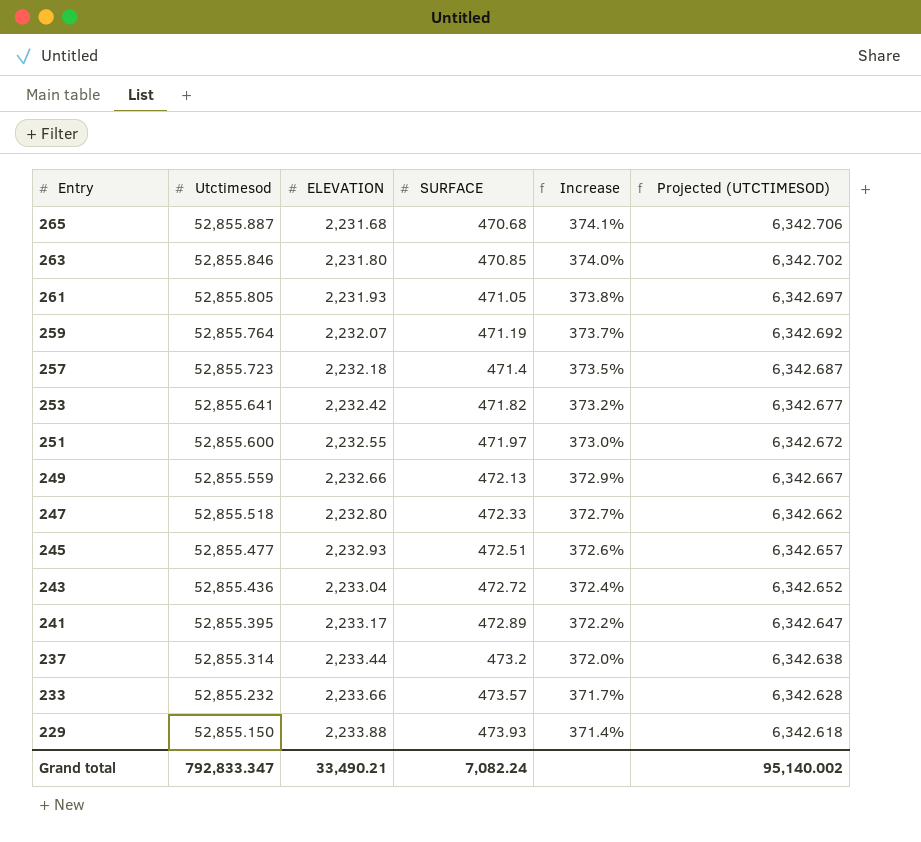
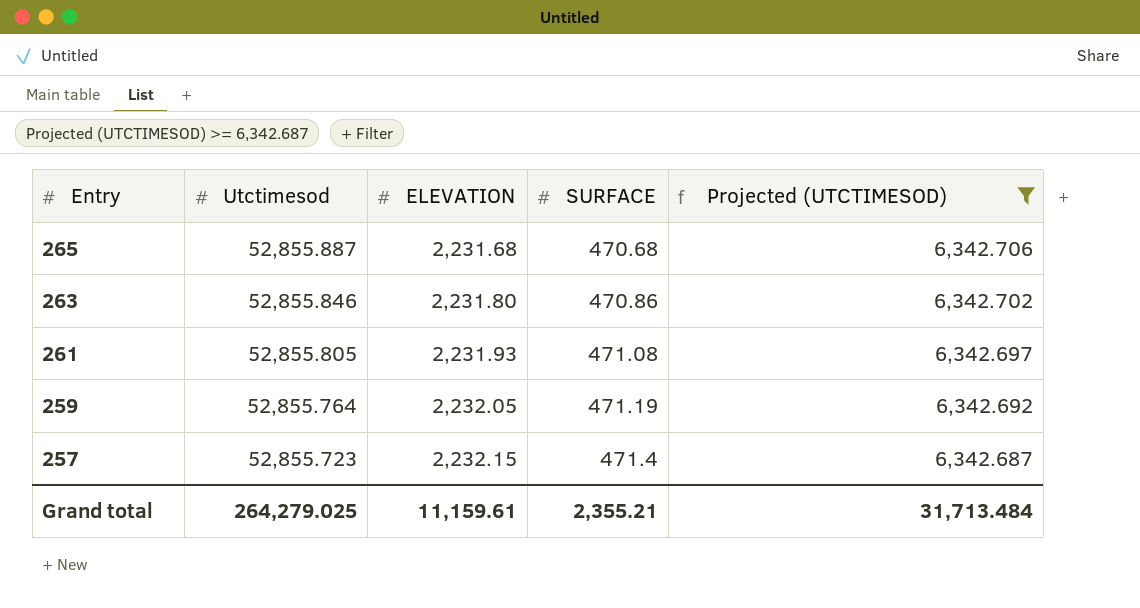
filter: none -> Projected (UTCTIMESOD) >= 6,342.687
column Increase | formula: ([ELEVATION] - [SURFACE]) / [SURFACE] -> none
263 | SURFACE: 470.85 -> 470.86
261 | SURFACE: 471.05 -> 471.08
259 | ELEVATION: 2,232.07 -> 2,232.05
257 | ELEVATION: 2,232.18 -> 2,232.15
Grand total | Utctimesod: 792,833.347 -> 264,279.025
Grand total | ELEVATION: 33,490.21 -> 11,159.61
Grand total | SURFACE: 7,082.24 -> 2,355.21
Grand total | Projected (UTCTIMESOD): 95,140.002 -> 31,713.484

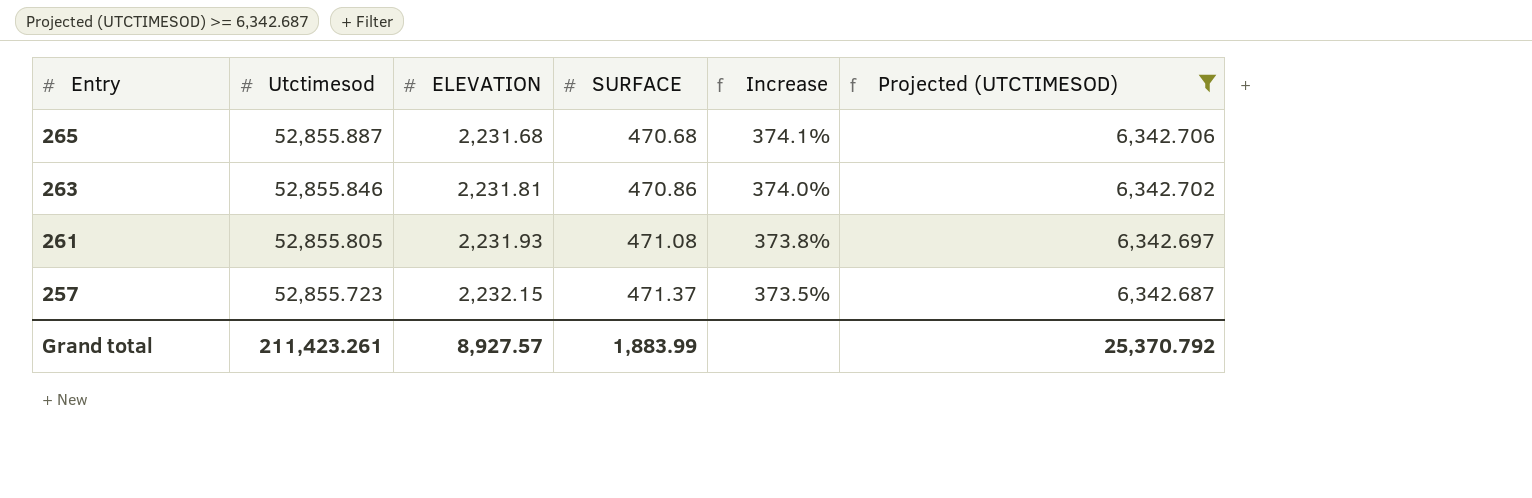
column Increase | formula: none -> ([ELEVATION] - [SURFACE]) / [SURFACE]
row 259: 52,855.764 | 2,232.05 | 471.19 | 6,342.692 -> none
263 | ELEVATION: 2,231.80 -> 2,231.81
257 | SURFACE: 471.4 -> 471.37
Grand total | Utctimesod: 264,279.025 -> 211,423.261
Grand total | ELEVATION: 11,159.61 -> 8,927.57
Grand total | SURFACE: 2,355.21 -> 1,883.99
Grand total | Projected (UTCTIMESOD): 31,713.484 -> 25,370.792

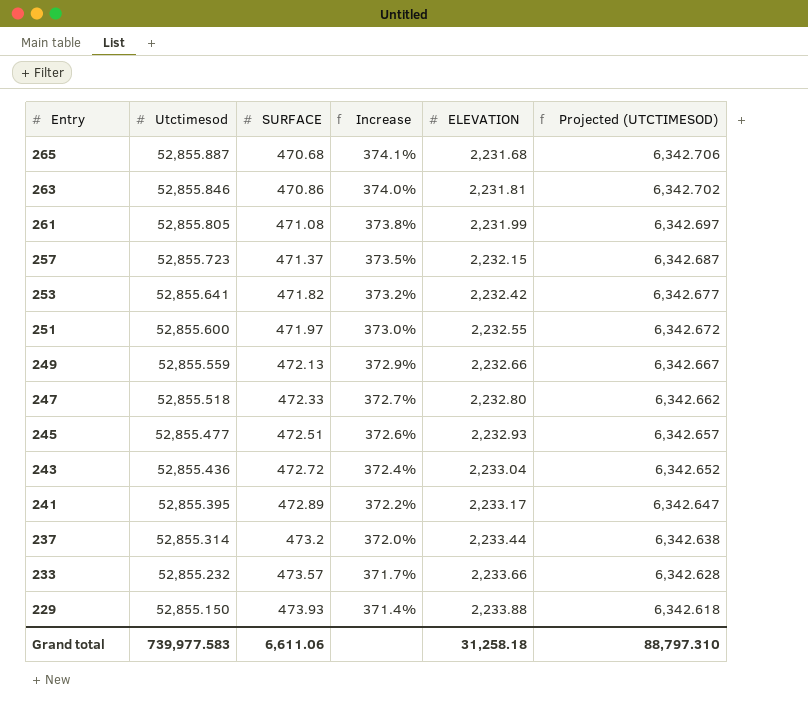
filter: Projected (UTCTIMESOD) >= 6,342.687 -> none
column ELEVATION | position: 3 -> 5
261 | ELEVATION: 2,231.93 -> 2,231.99
Grand total | Utctimesod: 211,423.261 -> 739,977.583
Grand total | SURFACE: 1,883.99 -> 6,611.06
Grand total | ELEVATION: 8,927.57 -> 31,258.18
Grand total | Projected (UTCTIMESOD): 25,370.792 -> 88,797.310

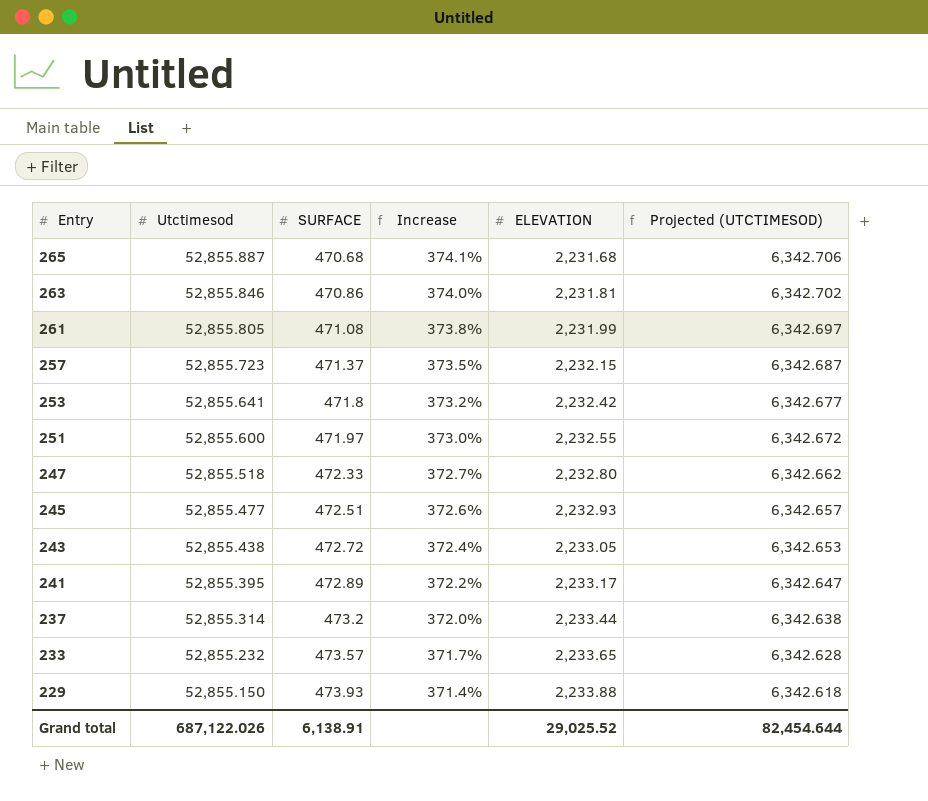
row 249: 52,855.559 | 472.13 | 372.9% | 2,232.66 | 6,342.667 -> none
253 | SURFACE: 471.82 -> 471.8
243 | Utctimesod: 52,855.436 -> 52,855.438
243 | ELEVATION: 2,233.04 -> 2,233.05
243 | Projected (UTCTIMESOD): 6,342.652 -> 6,342.653
233 | ELEVATION: 2,233.66 -> 2,233.65
Grand total | Utctimesod: 739,977.583 -> 687,122.026
Grand total | SURFACE: 6,611.06 -> 6,138.91
Grand total | ELEVATION: 31,258.18 -> 29,025.52
Grand total | Projected (UTCTIMESOD): 88,797.310 -> 82,454.644

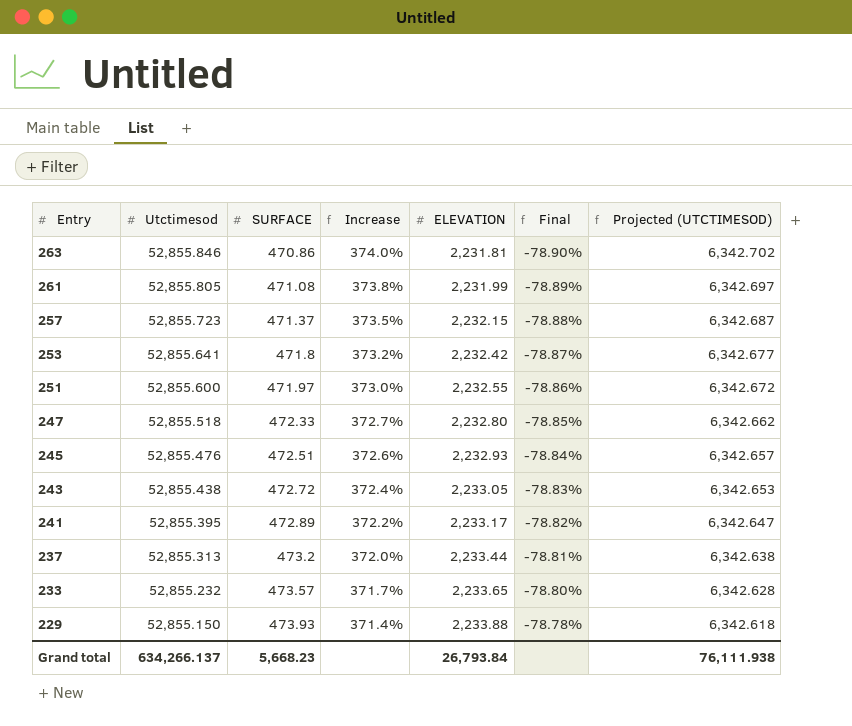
column Final | formula: none -> ([SURFACE] - [ELEVATION]) / [ELEVATION]
row 265: 52,855.887 | 470.68 | 374.1% | 2,231.68 | 6,342.706 -> none
245 | Utctimesod: 52,855.477 -> 52,855.476
237 | Utctimesod: 52,855.314 -> 52,855.313
Grand total | Utctimesod: 687,122.026 -> 634,266.137
Grand total | SURFACE: 6,138.91 -> 5,668.23
Grand total | ELEVATION: 29,025.52 -> 26,793.84
Grand total | Projected (UTCTIMESOD): 82,454.644 -> 76,111.938

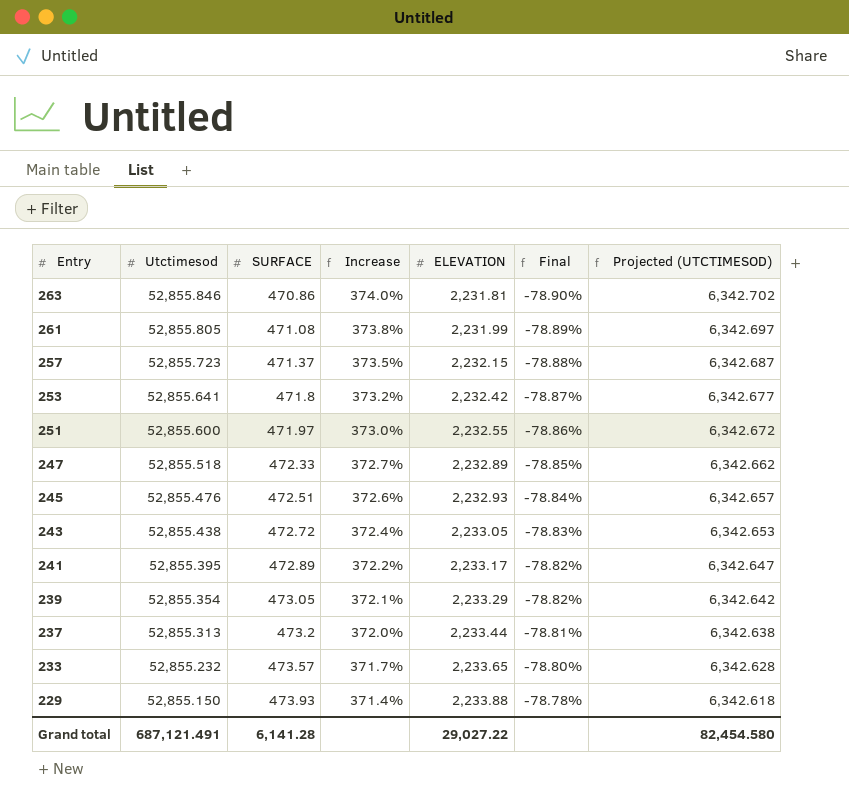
247 | ELEVATION: 2,232.80 -> 2,232.89
row 239: none -> 52,855.354 | 473.05 | 372.1% | 2,233.29 | -78.82% | 6,342.642
Grand total | Utctimesod: 634,266.137 -> 687,121.491
Grand total | SURFACE: 5,668.23 -> 6,141.28
Grand total | ELEVATION: 26,793.84 -> 29,027.22
Grand total | Projected (UTCTIMESOD): 76,111.938 -> 82,454.580

